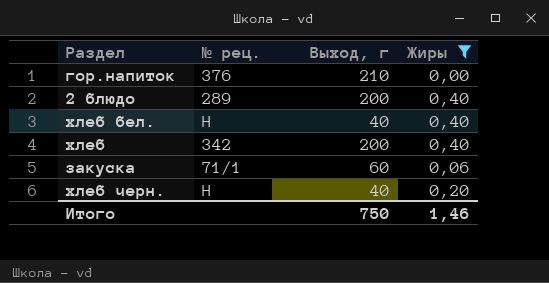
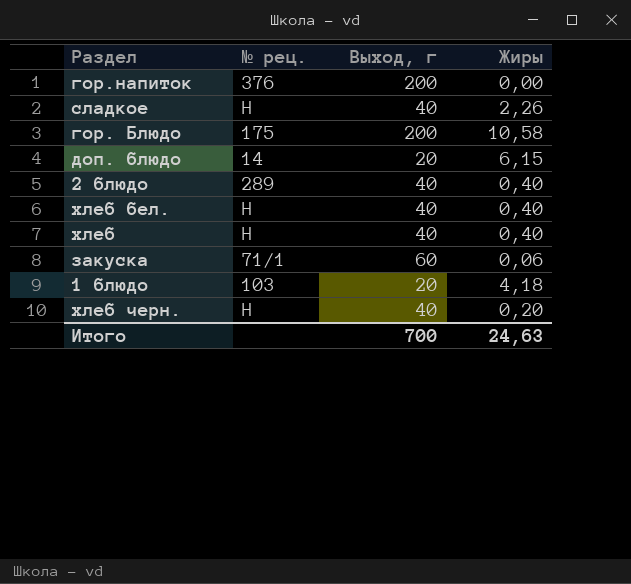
filter: Жиры <= 0,40 -> none
гор.напиток | Выход, г: 210 -> 200
2 блюдо | Выход, г: 200 -> 40
хлеб | № рец.: 342 -> Н
хлеб | Выход, г: 200 -> 40
Итого | Выход, г: 750 -> 700
Итого | Жиры: 1,46 -> 24,63

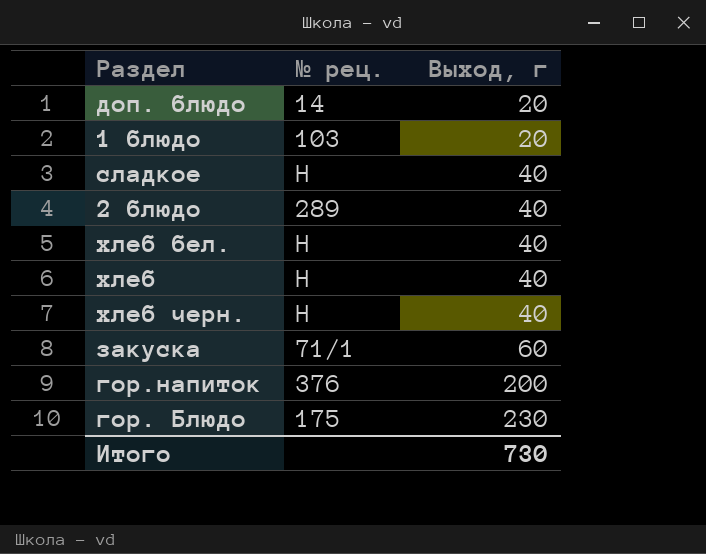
row order: none -> Выход, г ascending
column Жиры | position: 4 -> none
гор. Блюдо | Выход, г: 200 -> 230
Итого | Выход, г: 700 -> 730

